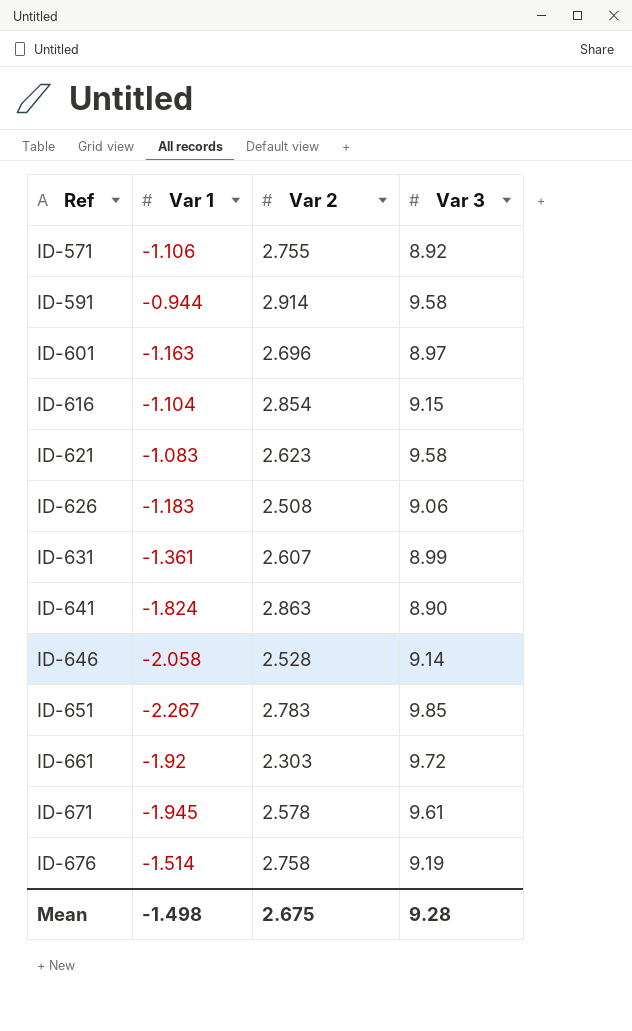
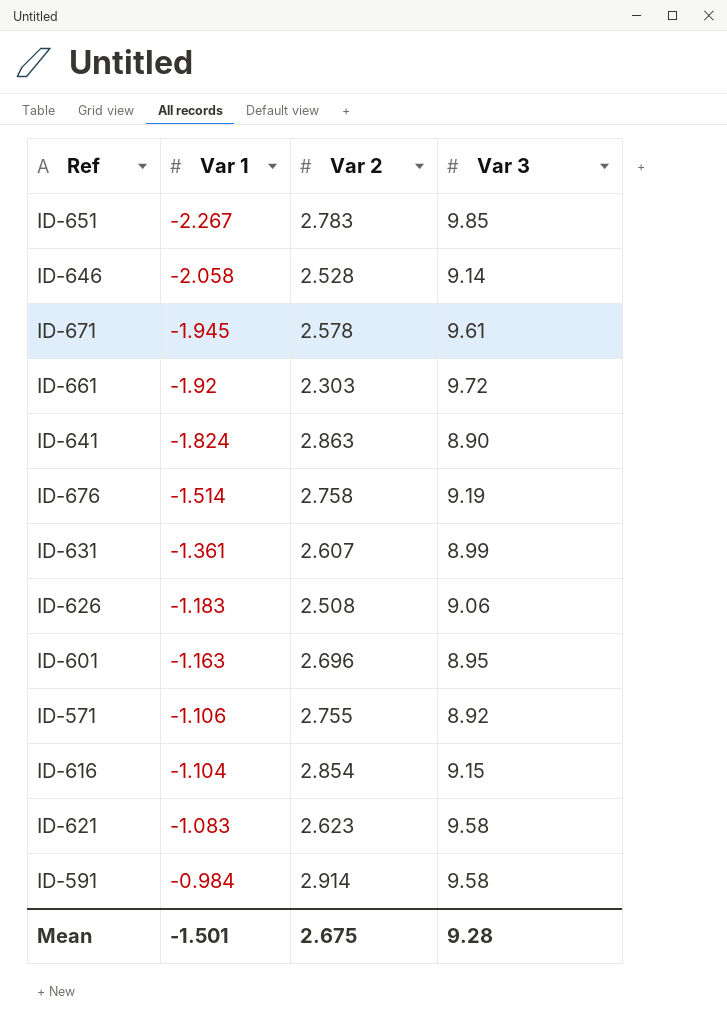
row order: Ref ascending -> Var 1 ascending
ID-601 | Var 3: 8.97 -> 8.95
ID-591 | Var 1: -0.944 -> -0.984
Mean | Var 1: -1.498 -> -1.501

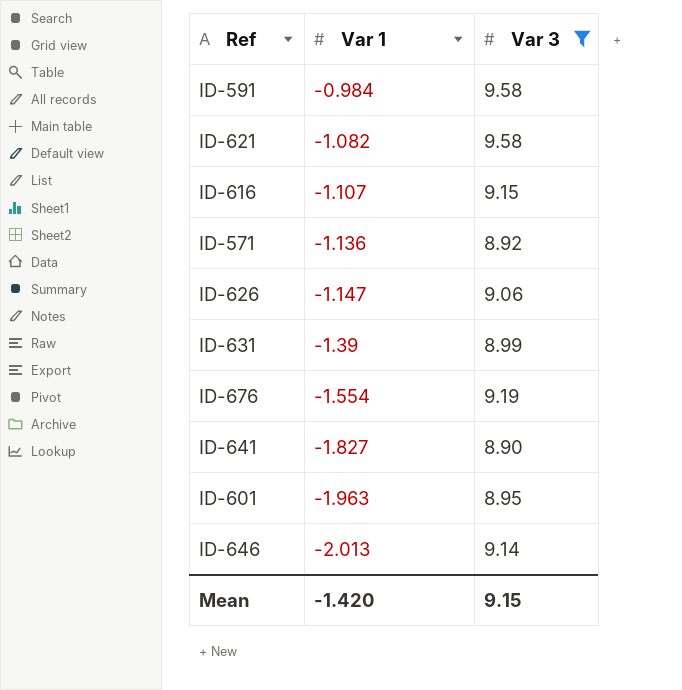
filter: none -> Var 3 <= 9.58
row order: Var 1 ascending -> Var 1 descending
column Var 2 | position: 3 -> none
ID-621 | Var 1: -1.083 -> -1.082
ID-616 | Var 1: -1.104 -> -1.107
ID-571 | Var 1: -1.106 -> -1.136
ID-626 | Var 1: -1.183 -> -1.147
ID-631 | Var 1: -1.361 -> -1.39
ID-676 | Var 1: -1.514 -> -1.554
ID-641 | Var 1: -1.824 -> -1.827
ID-601 | Var 1: -1.163 -> -1.963
ID-646 | Var 1: -2.058 -> -2.013
Mean | Var 1: -1.501 -> -1.420
Mean | Var 3: 9.28 -> 9.15

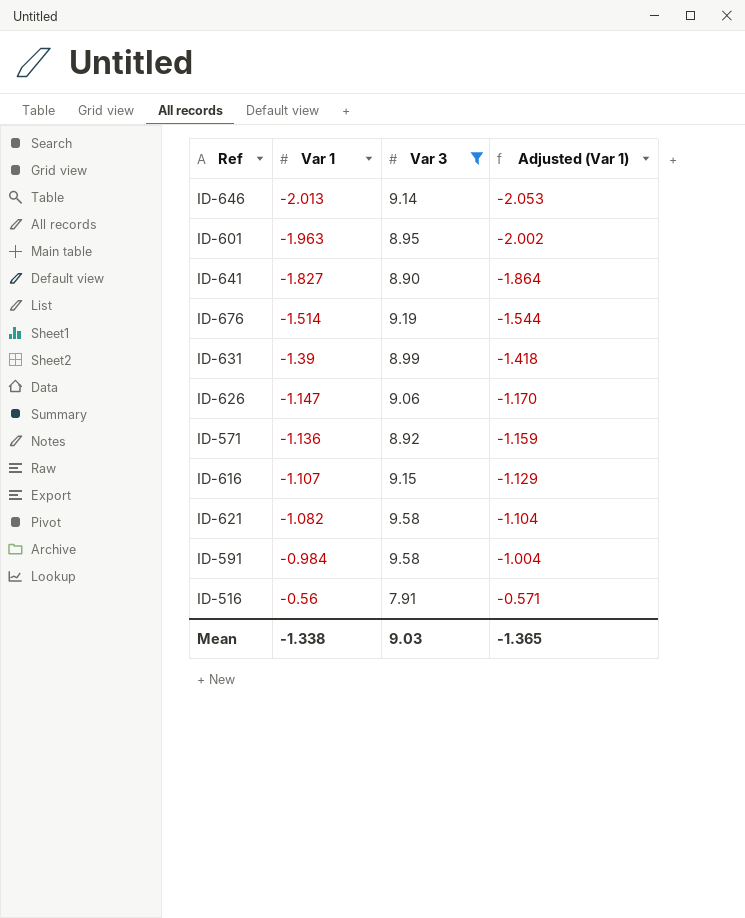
row order: Var 1 descending -> Var 1 ascending
column Adjusted (Var 1) | formula: none -> [Var 1] * 1.02
ID-676 | Var 1: -1.554 -> -1.514
row ID-516: none -> -0.56 | 7.91 | -0.571
Mean | Var 1: -1.420 -> -1.338
Mean | Var 3: 9.15 -> 9.03

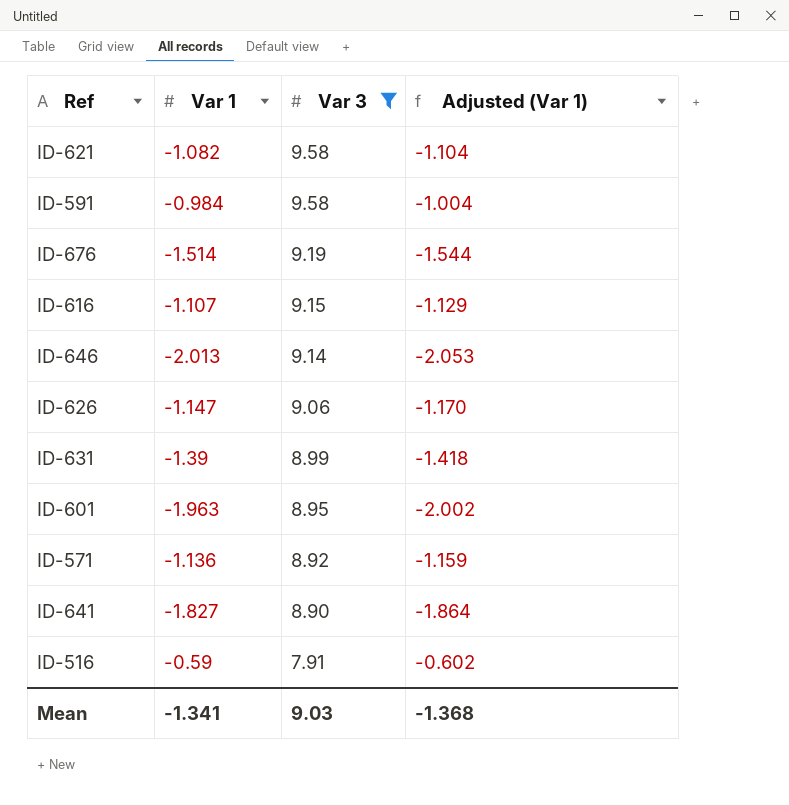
row order: Var 1 ascending -> Var 3 descending
ID-516 | Var 1: -0.56 -> -0.59
ID-516 | Adjusted (Var 1): -0.571 -> -0.602
Mean | Var 1: -1.338 -> -1.341
Mean | Adjusted (Var 1): -1.365 -> -1.368

